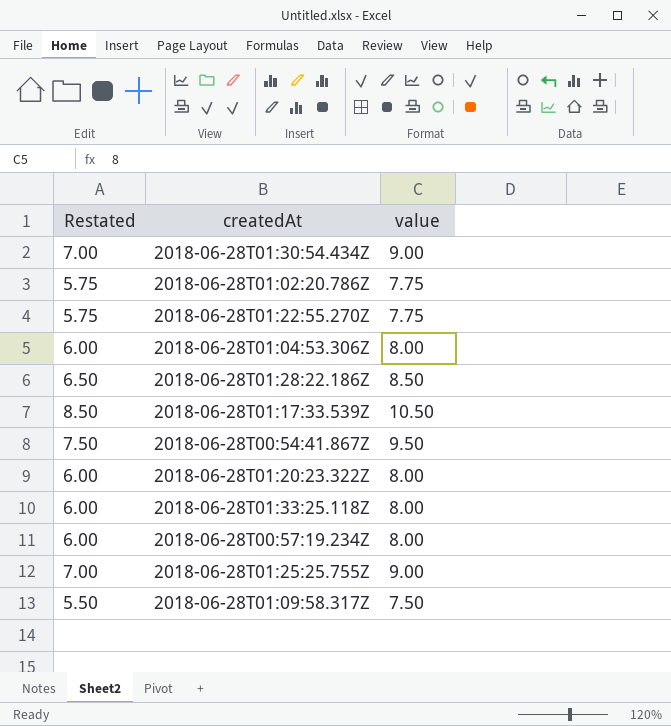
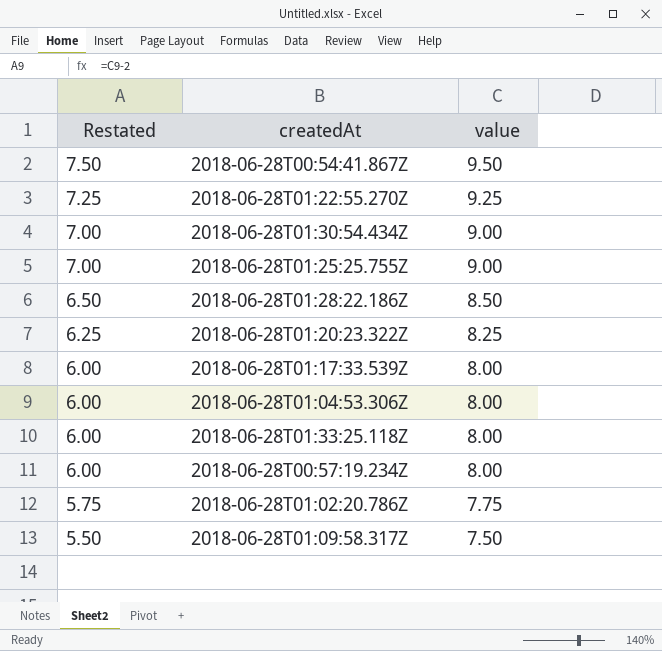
row order: none -> Restated descending
2018-06-28T01:22:55.270Z | Restated: 5.75 -> 7.25
2018-06-28T01:22:55.270Z | value: 7.75 -> 9.25
2018-06-28T01:20:23.322Z | Restated: 6.00 -> 6.25
2018-06-28T01:20:23.322Z | value: 8.00 -> 8.25
2018-06-28T01:17:33.539Z | Restated: 8.50 -> 6.00
2018-06-28T01:17:33.539Z | value: 10.50 -> 8.00

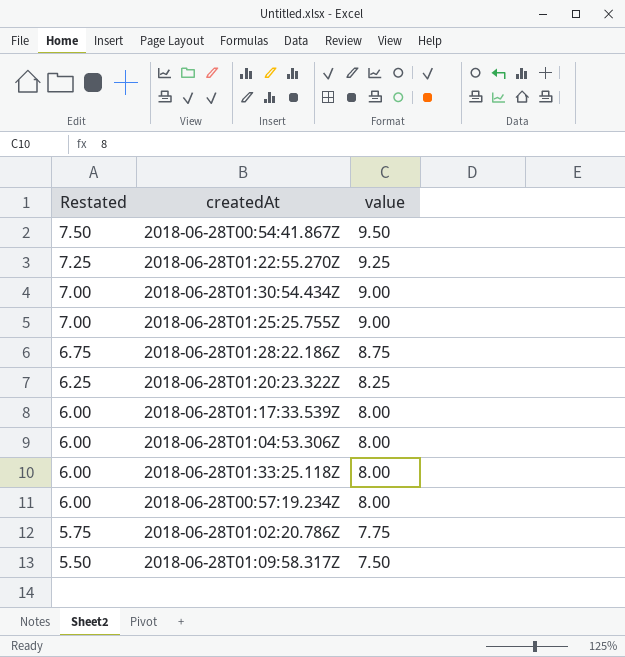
2018-06-28T01:28:22.186Z | Restated: 6.50 -> 6.75
2018-06-28T01:28:22.186Z | value: 8.50 -> 8.75

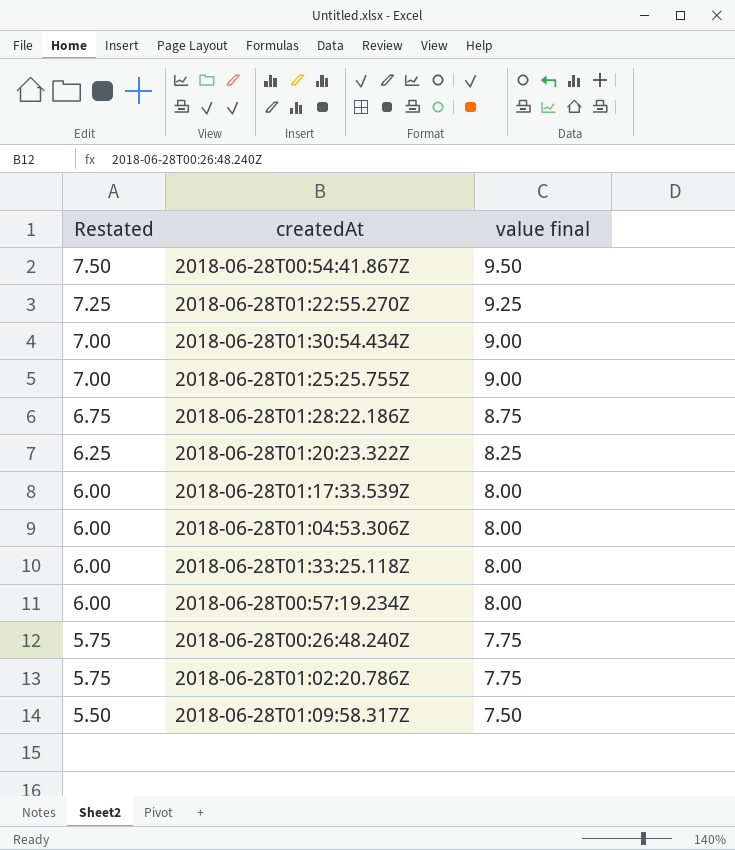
column name: value -> value final
row 2018-06-28T00:26:48.240Z: none -> 5.75 | 7.75

